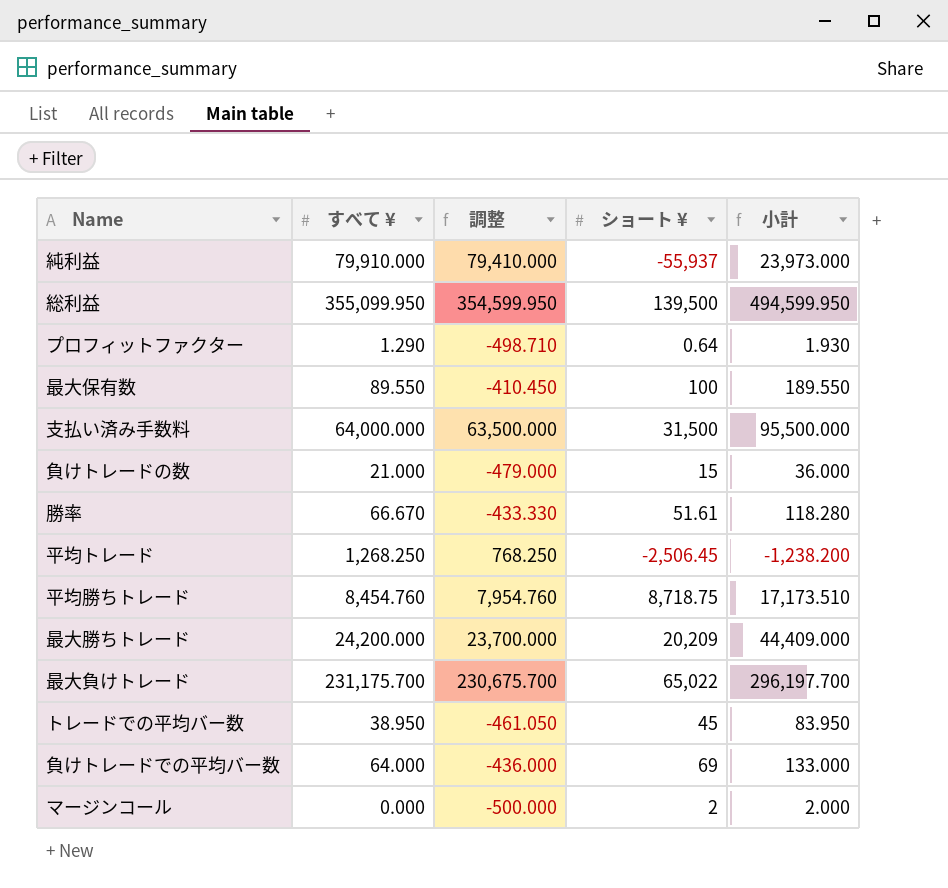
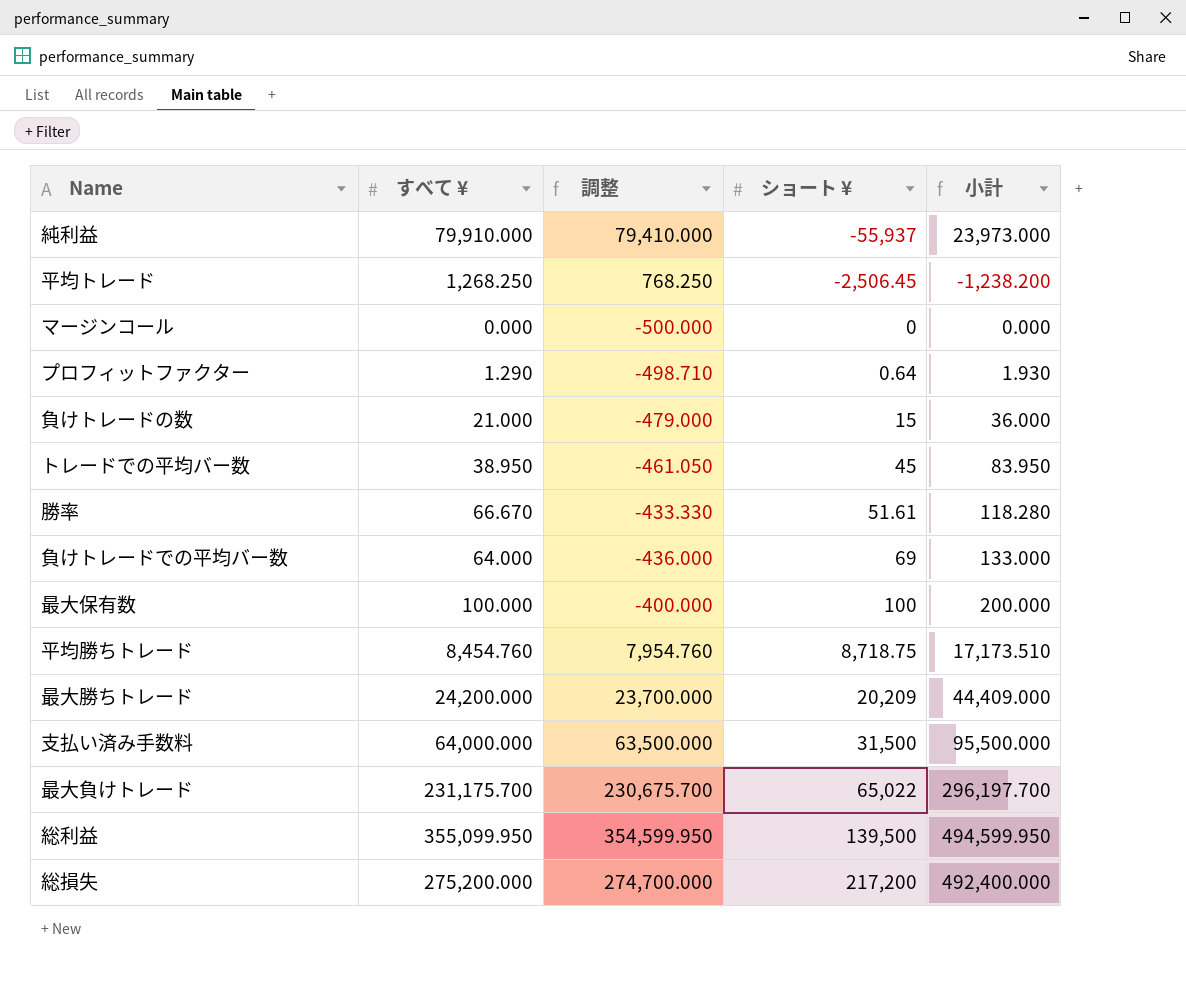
row order: none -> ショート ¥ ascending
マージンコール | ショート ¥: 2 -> 0
マージンコール | 小計: 2.000 -> 0.000
最大保有数 | すべて ¥: 89.550 -> 100.000
最大保有数 | 調整: -410.450 -> -400.000
最大保有数 | 小計: 189.550 -> 200.000
row 総損失: none -> 275,200.000 | 274,700.000 | 217,200 | 492,400.000

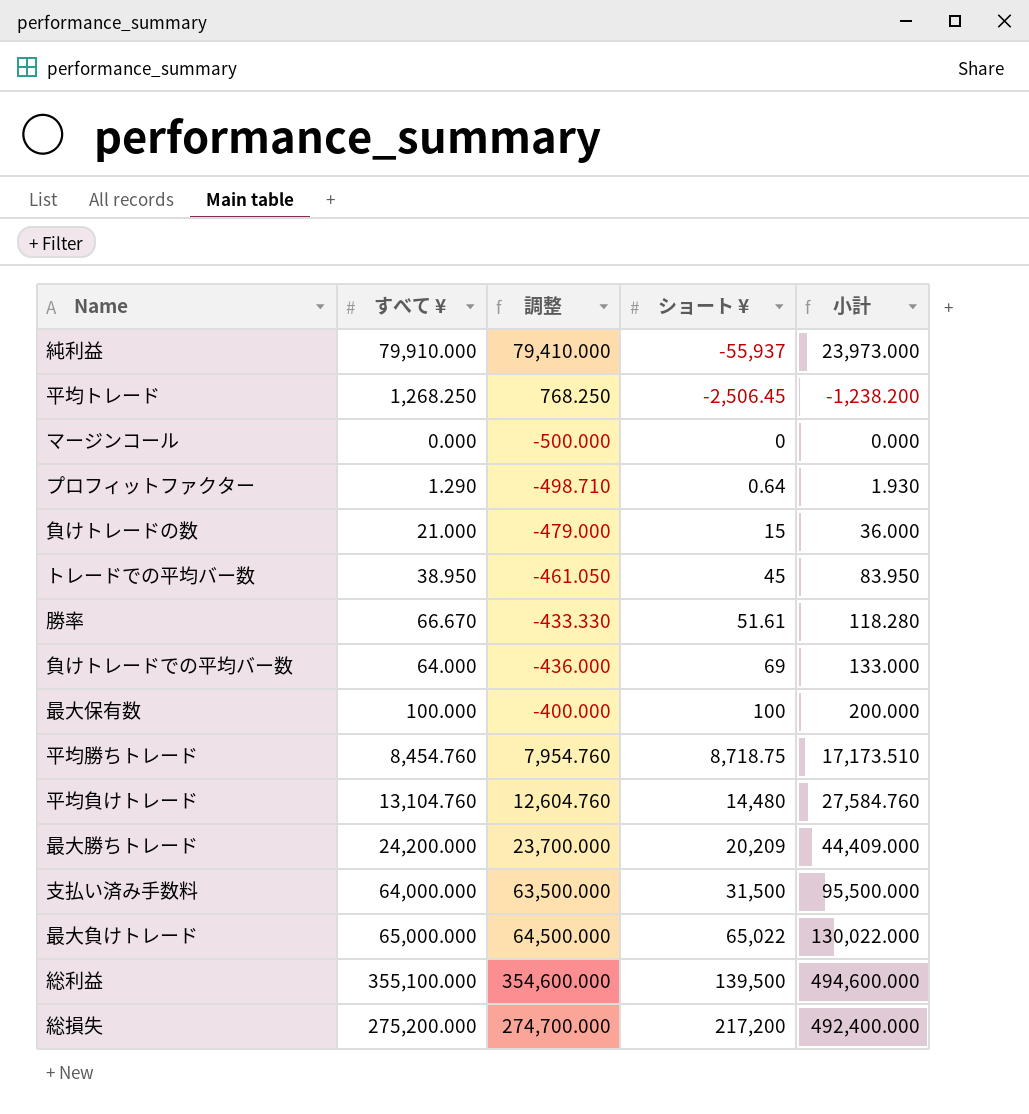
row 平均負けトレード: none -> 13,104.760 | 12,604.760 | 14,480 | 27,584.760
最大負けトレード | すべて ¥: 231,175.700 -> 65,000.000
最大負けトレード | 調整: 230,675.700 -> 64,500.000
最大負けトレード | 小計: 296,197.700 -> 130,022.000
総利益 | すべて ¥: 355,099.950 -> 355,100.000
総利益 | 調整: 354,599.950 -> 354,600.000
総利益 | 小計: 494,599.950 -> 494,600.000

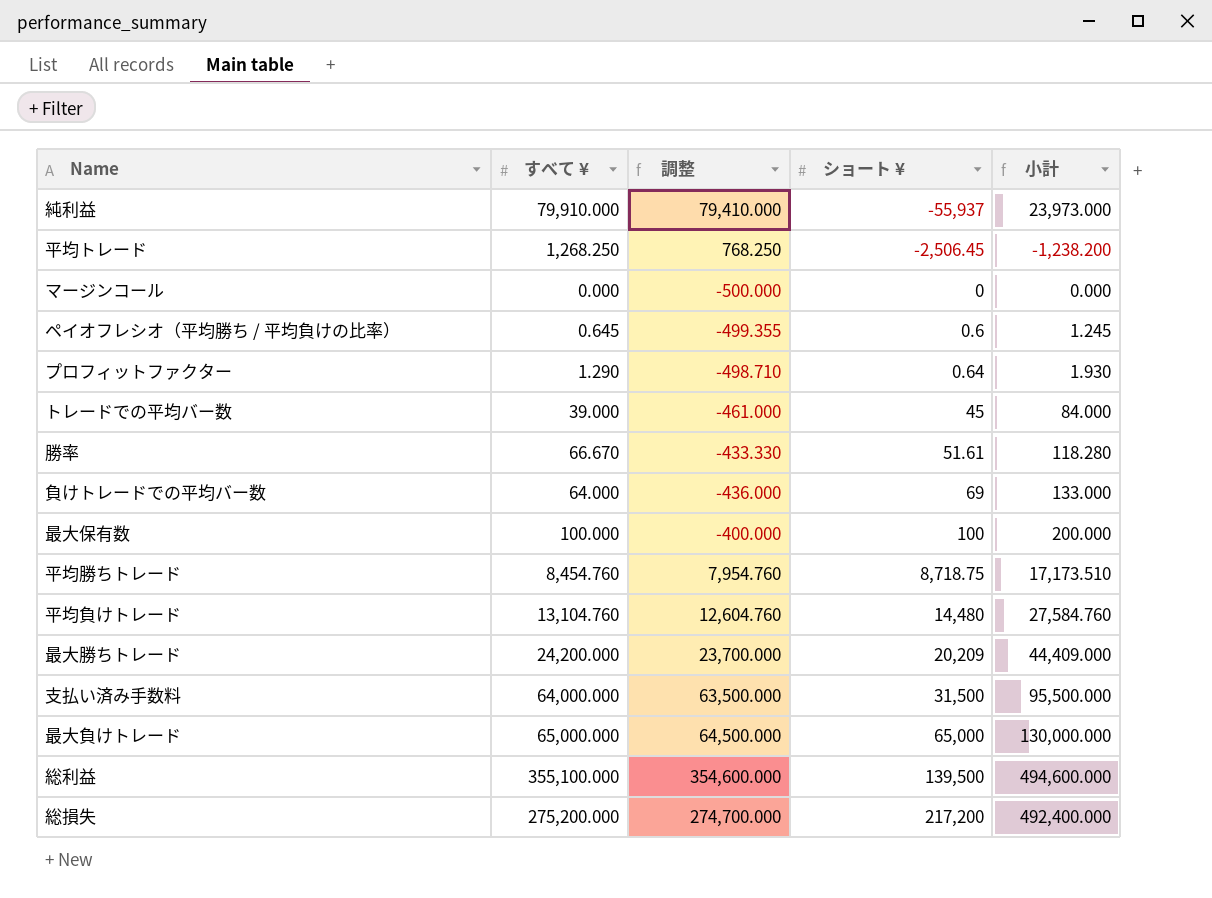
row 負けトレードの数: 21.000 | -479.000 | 15 | 36.000 -> none
row ペイオフレシオ（平均勝ち / 平均負けの比率）: none -> 0.645 | -499.355 | 0.6 | 1.245
トレードでの平均バー数 | すべて ¥: 38.950 -> 39.000
トレードでの平均バー数 | 調整: -461.050 -> -461.000
トレードでの平均バー数 | 小計: 83.950 -> 84.000
最大負けトレード | ショート ¥: 65,022 -> 65,000
最大負けトレード | 小計: 130,022.000 -> 130,000.000

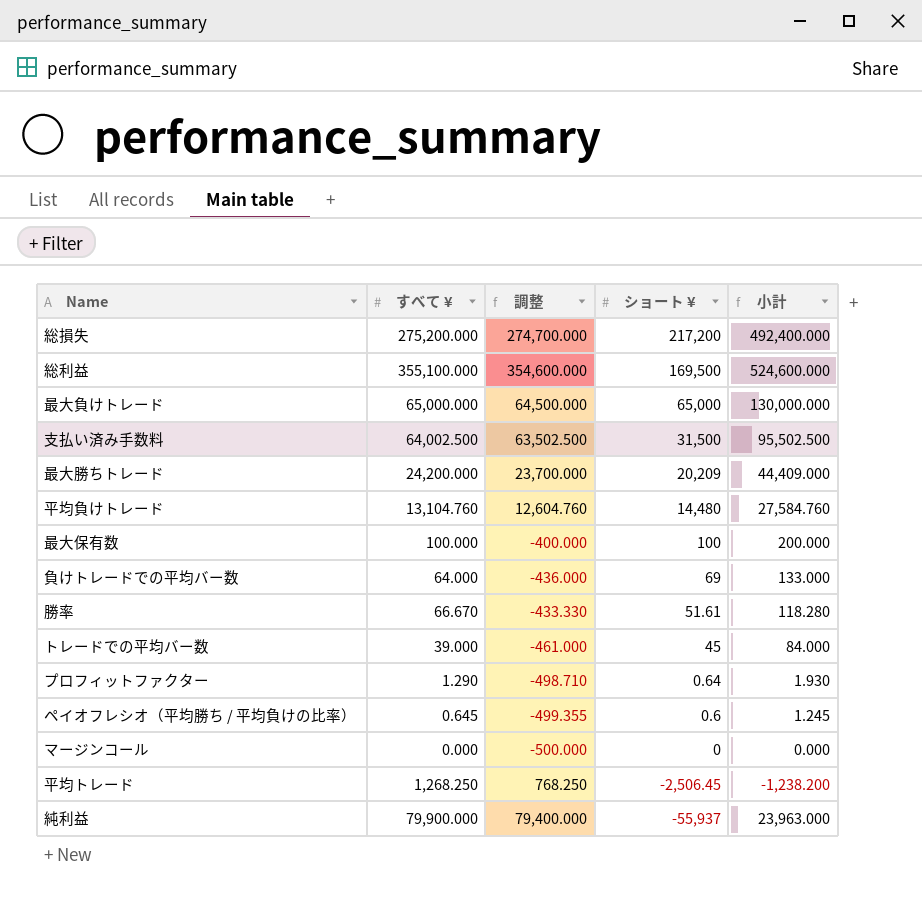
row order: ショート ¥ ascending -> ショート ¥ descending
row 平均勝ちトレード: 8,454.760 | 7,954.760 | 8,718.75 | 17,173.510 -> none
総利益 | ショート ¥: 139,500 -> 169,500
総利益 | 小計: 494,600.000 -> 524,600.000
支払い済み手数料 | すべて ¥: 64,000.000 -> 64,002.500
支払い済み手数料 | 調整: 63,500.000 -> 63,502.500
支払い済み手数料 | 小計: 95,500.000 -> 95,502.500
純利益 | すべて ¥: 79,910.000 -> 79,900.000
純利益 | 調整: 79,410.000 -> 79,400.000
純利益 | 小計: 23,973.000 -> 23,963.000

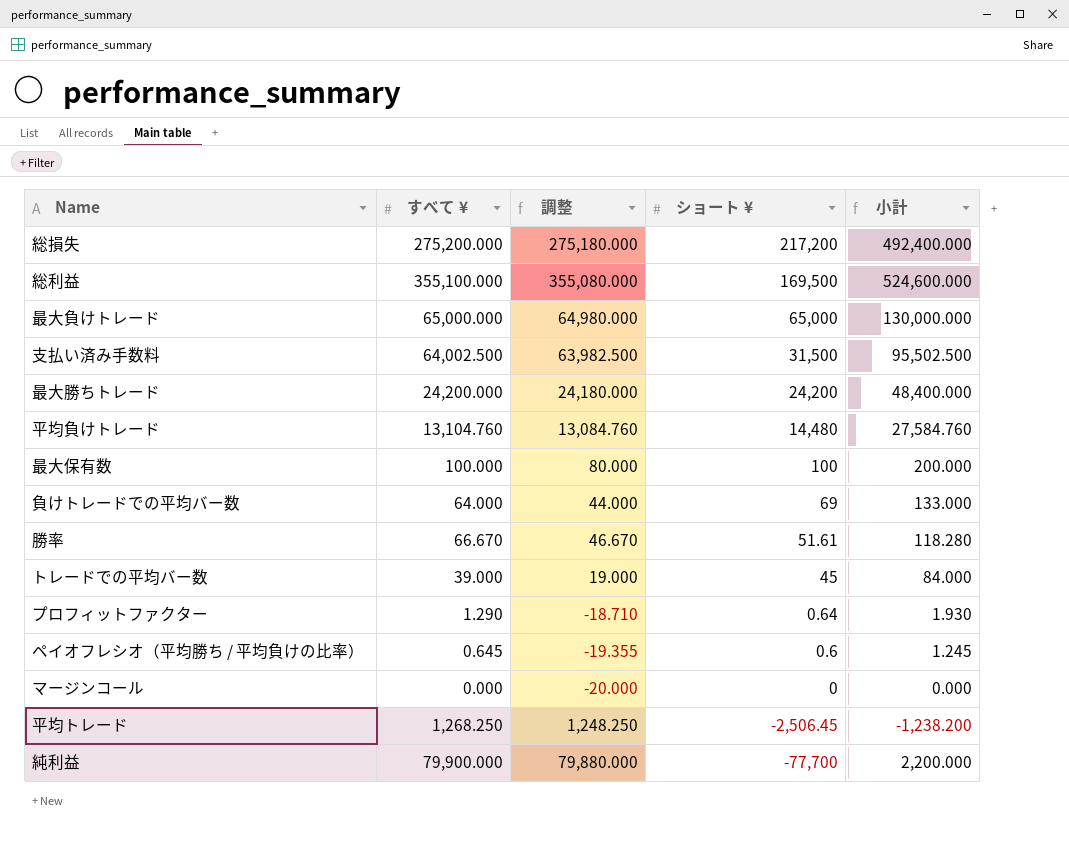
column 調整 | formula: [すべて ¥] - 500 -> [すべて ¥] - 20
最大勝ちトレード | ショート ¥: 20,209 -> 24,200
最大勝ちトレード | 小計: 44,409.000 -> 48,400.000
純利益 | ショート ¥: -55,937 -> -77,700
純利益 | 小計: 23,963.000 -> 2,200.000

